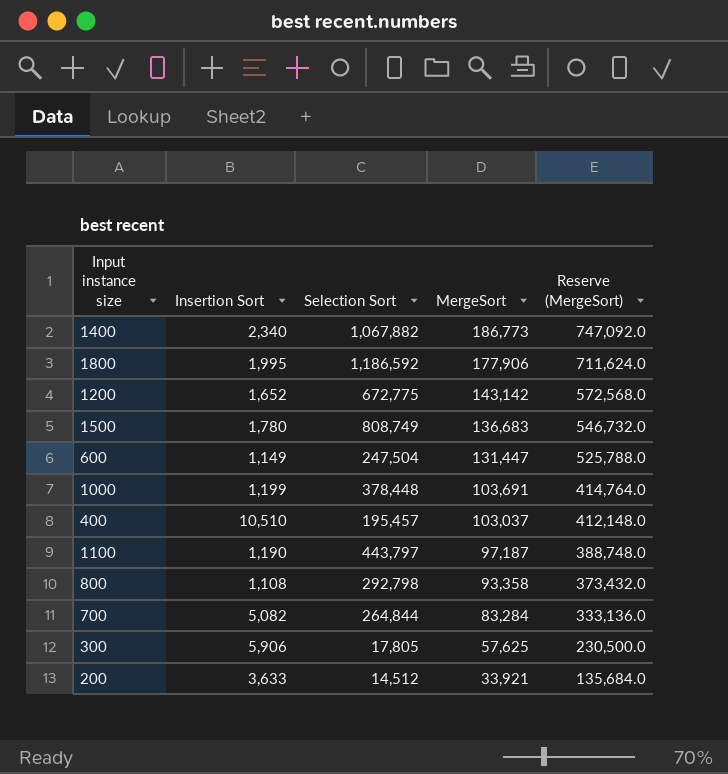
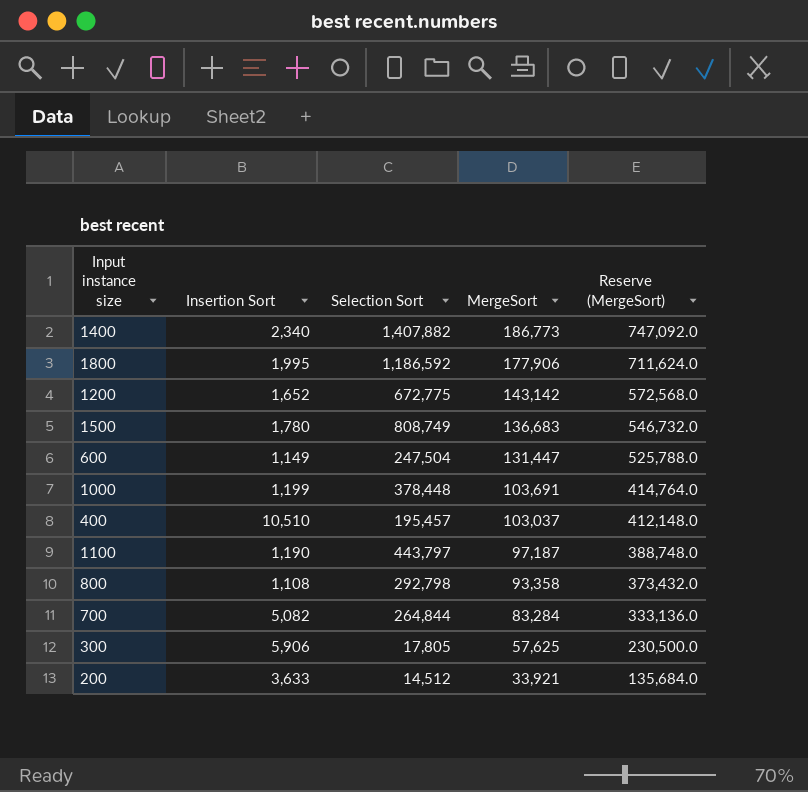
1400 | Selection Sort: 1,067,882 -> 1,407,882

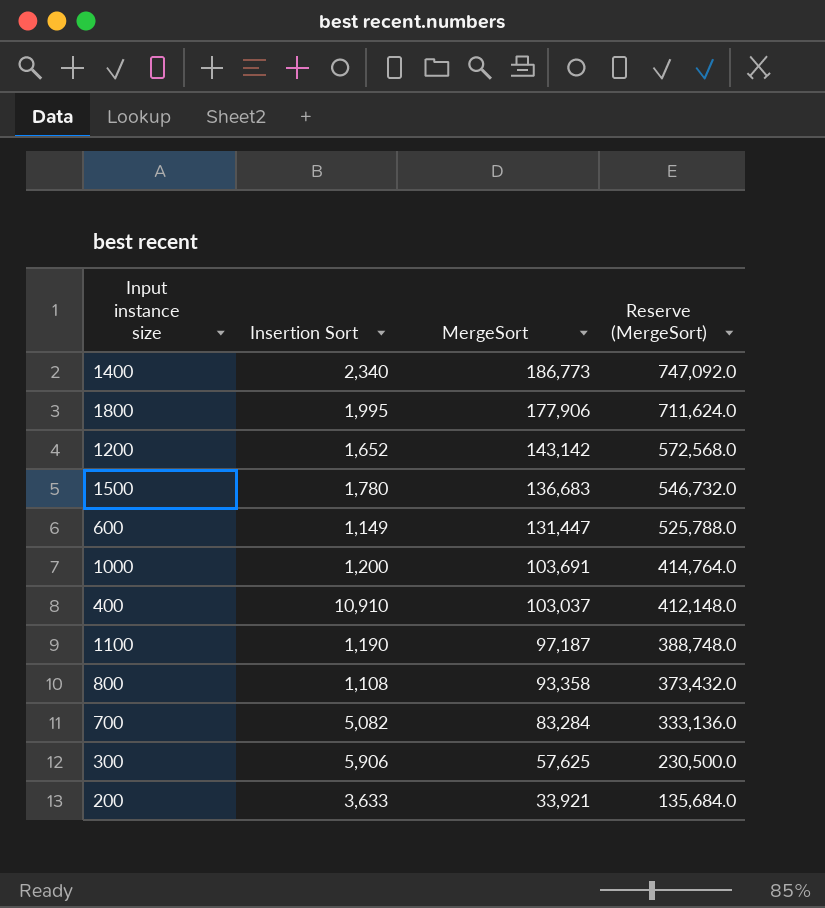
column Selection Sort | position: 3 -> none
1000 | Insertion Sort: 1,199 -> 1,200
400 | Insertion Sort: 10,510 -> 10,910

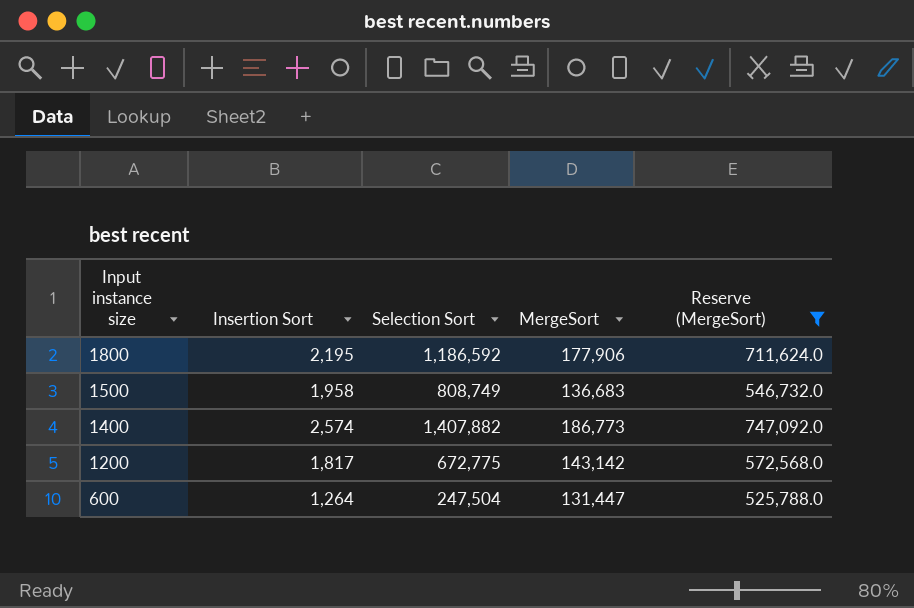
filter: none -> Reserve (MergeSort) >= 525,788.0
row order: MergeSort descending -> Input instance size descending
column Selection Sort | position: none -> 3
1800 | Insertion Sort: 1,995 -> 2,195
1500 | Insertion Sort: 1,780 -> 1,958
1400 | Insertion Sort: 2,340 -> 2,574
1200 | Insertion Sort: 1,652 -> 1,817
600 | Insertion Sort: 1,149 -> 1,264

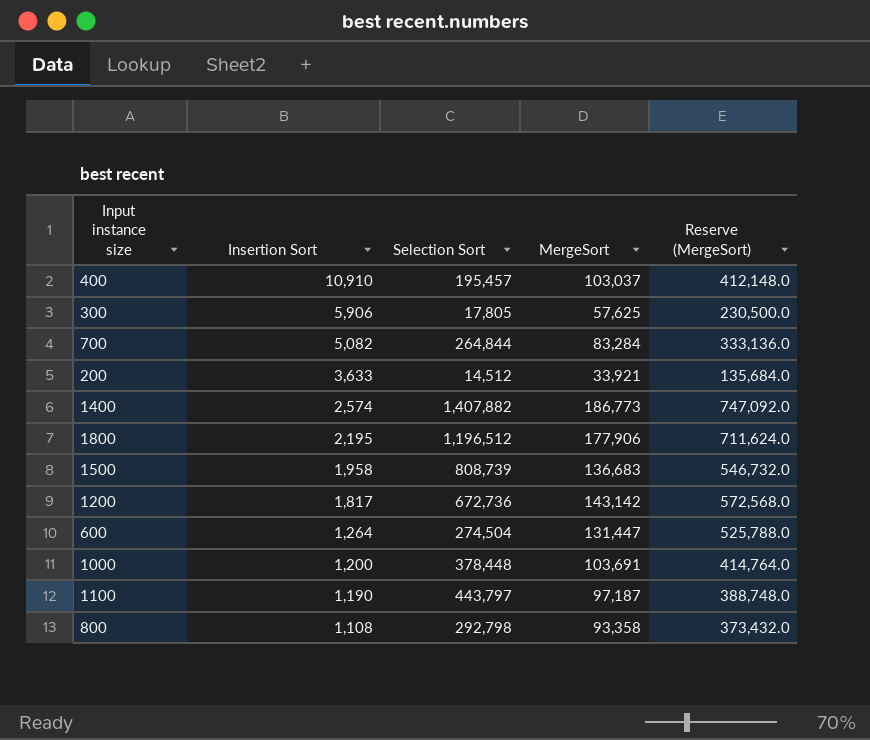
filter: Reserve (MergeSort) >= 525,788.0 -> none
row order: Input instance size descending -> Insertion Sort descending
1800 | Selection Sort: 1,186,592 -> 1,196,512
1500 | Selection Sort: 808,749 -> 808,739
1200 | Selection Sort: 672,775 -> 672,736
600 | Selection Sort: 247,504 -> 274,504

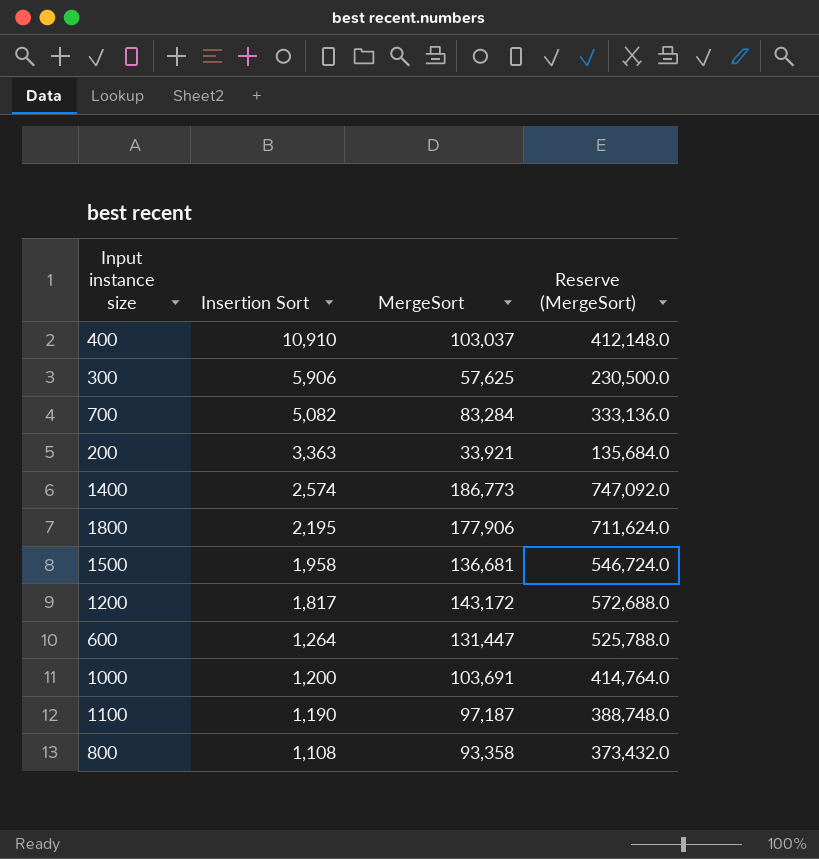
column Selection Sort | position: 3 -> none
200 | Insertion Sort: 3,633 -> 3,363
1500 | MergeSort: 136,683 -> 136,681
1500 | Reserve (MergeSort): 546,732.0 -> 546,724.0
1200 | MergeSort: 143,142 -> 143,172
1200 | Reserve (MergeSort): 572,568.0 -> 572,688.0

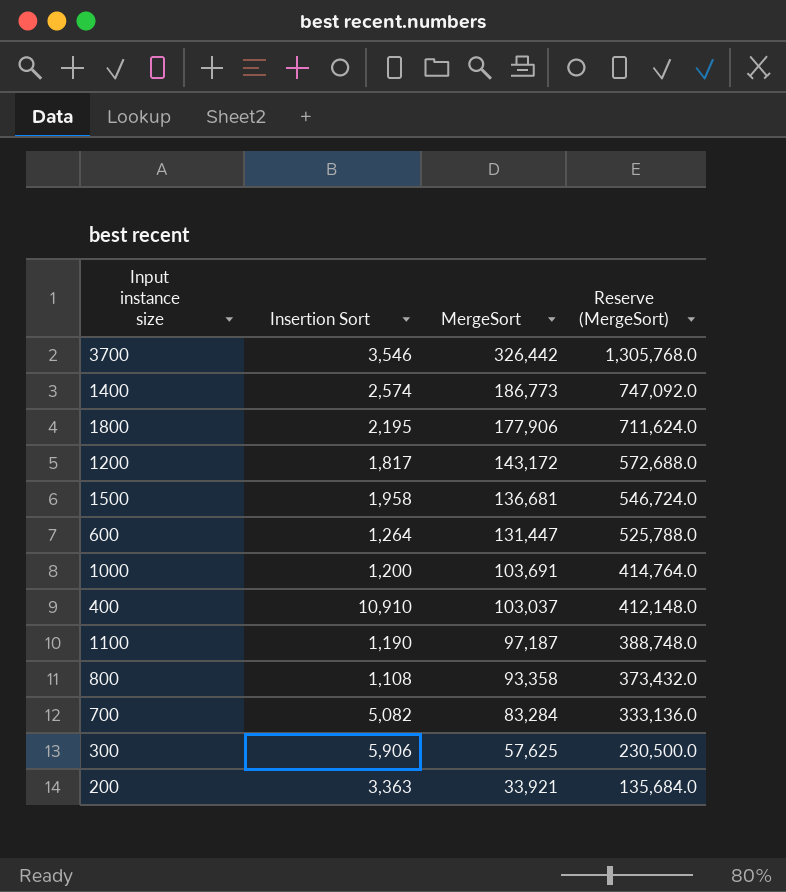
row order: Insertion Sort descending -> MergeSort descending
row 3700: none -> 3,546 | 326,442 | 1,305,768.0

